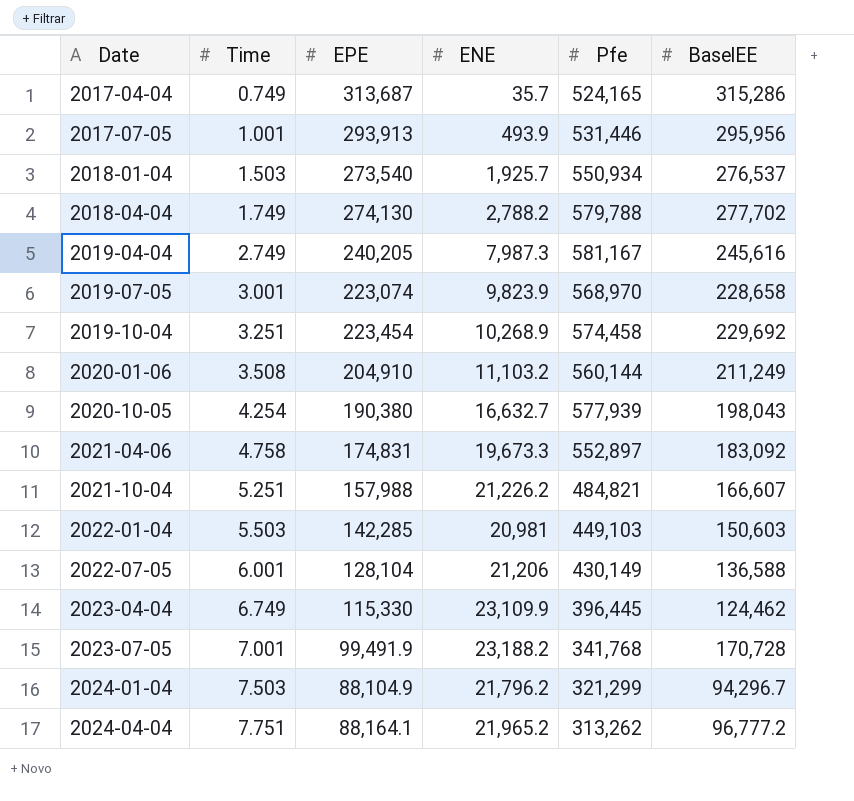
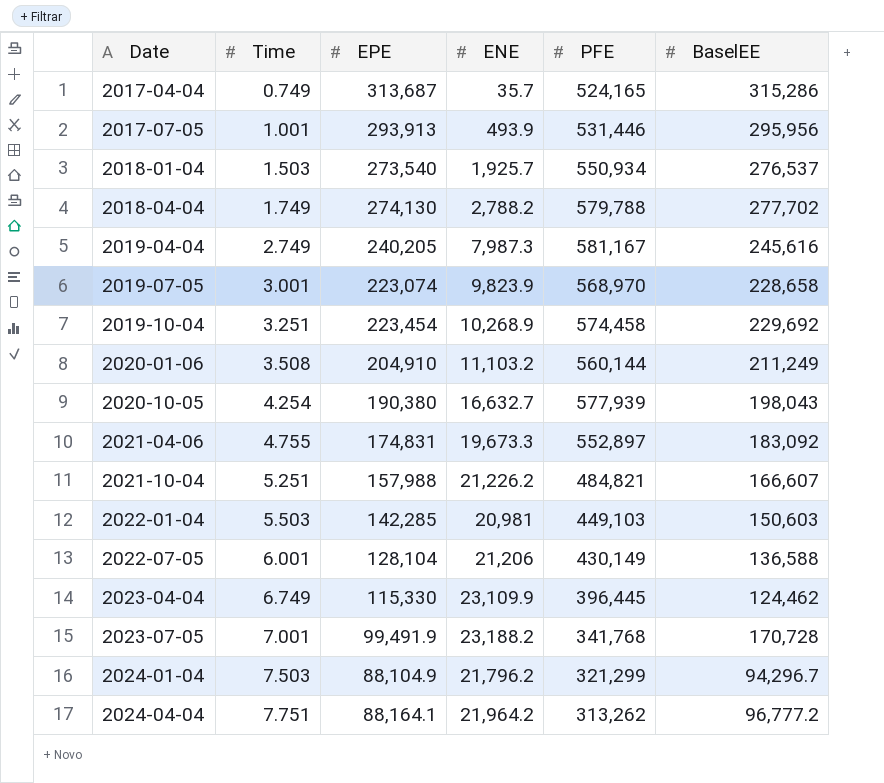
column name: Pfe -> PFE
2021-04-06 | Time: 4.758 -> 4.755
2024-04-04 | ENE: 21,965.2 -> 21,964.2

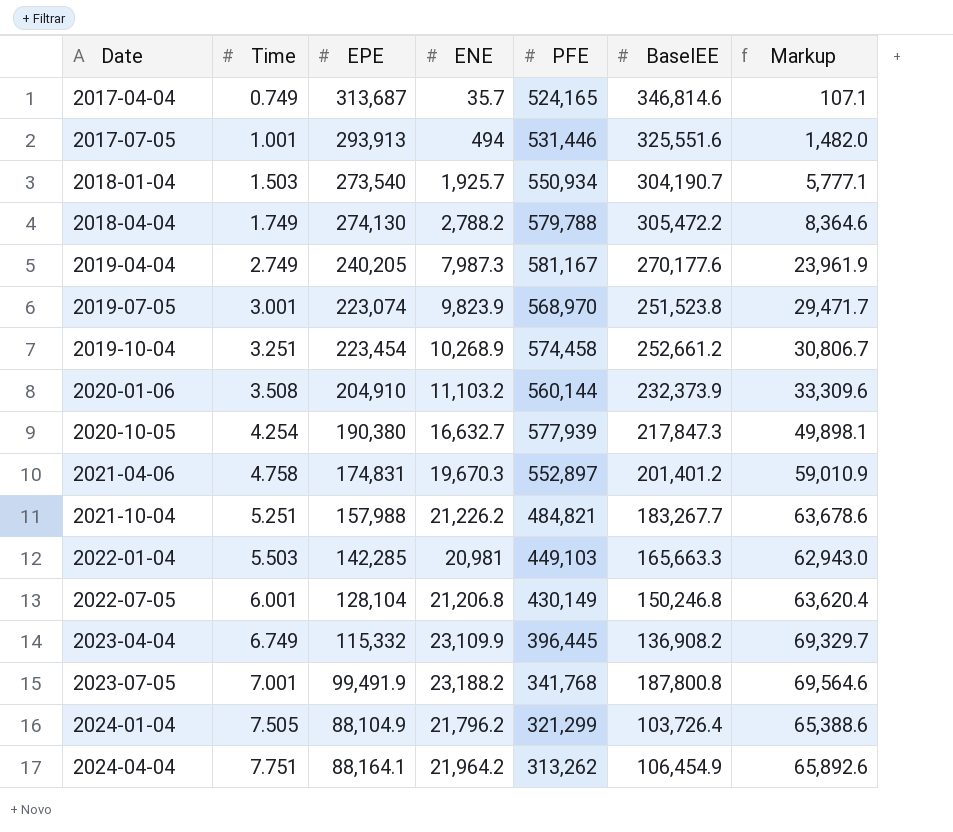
column Markup | formula: none -> [ENE] * 3
2017-04-04 | BaselEE: 315,286 -> 346,814.6
2017-07-05 | ENE: 493.9 -> 494
2017-07-05 | BaselEE: 295,956 -> 325,551.6
2018-01-04 | BaselEE: 276,537 -> 304,190.7
2018-04-04 | BaselEE: 277,702 -> 305,472.2
2019-04-04 | BaselEE: 245,616 -> 270,177.6
2019-07-05 | BaselEE: 228,658 -> 251,523.8
2019-10-04 | BaselEE: 229,692 -> 252,661.2
2020-01-06 | BaselEE: 211,249 -> 232,373.9
2020-10-05 | BaselEE: 198,043 -> 217,847.3
2021-04-06 | Time: 4.755 -> 4.758
2021-04-06 | ENE: 19,673.3 -> 19,670.3
2021-04-06 | BaselEE: 183,092 -> 201,401.2
2021-10-04 | BaselEE: 166,607 -> 183,267.7
2022-01-04 | BaselEE: 150,603 -> 165,663.3
2022-07-05 | ENE: 21,206 -> 21,206.8
2022-07-05 | BaselEE: 136,588 -> 150,246.8
2023-04-04 | EPE: 115,330 -> 115,332
2023-04-04 | BaselEE: 124,462 -> 136,908.2
2023-07-05 | BaselEE: 170,728 -> 187,800.8
2024-01-04 | Time: 7.503 -> 7.505
2024-01-04 | BaselEE: 94,296.7 -> 103,726.4
2024-04-04 | BaselEE: 96,777.2 -> 106,454.9

